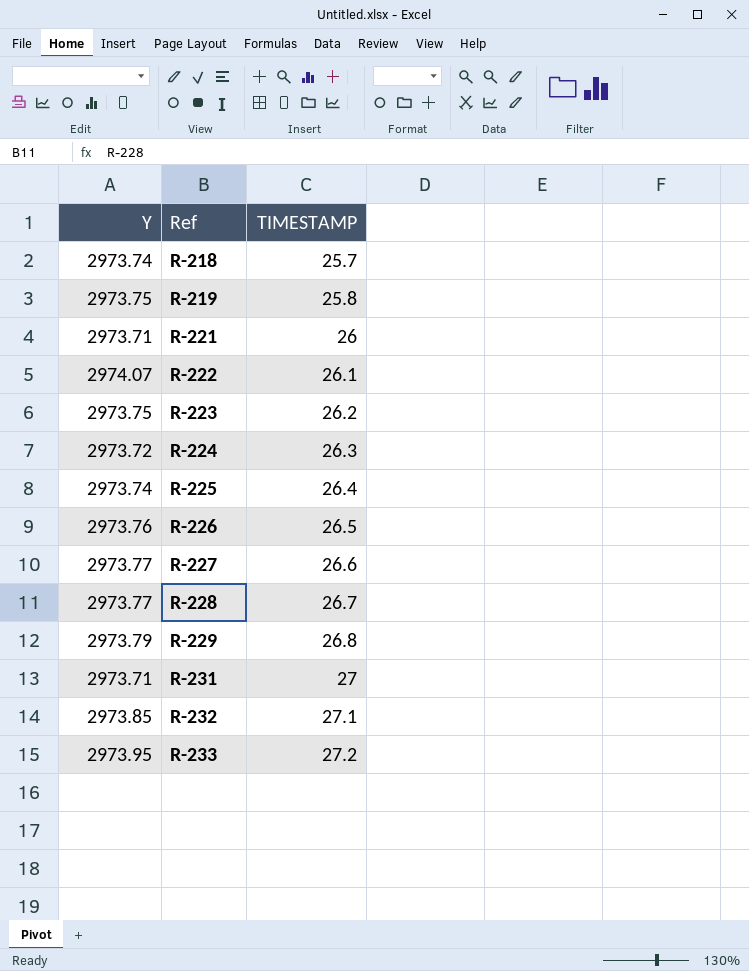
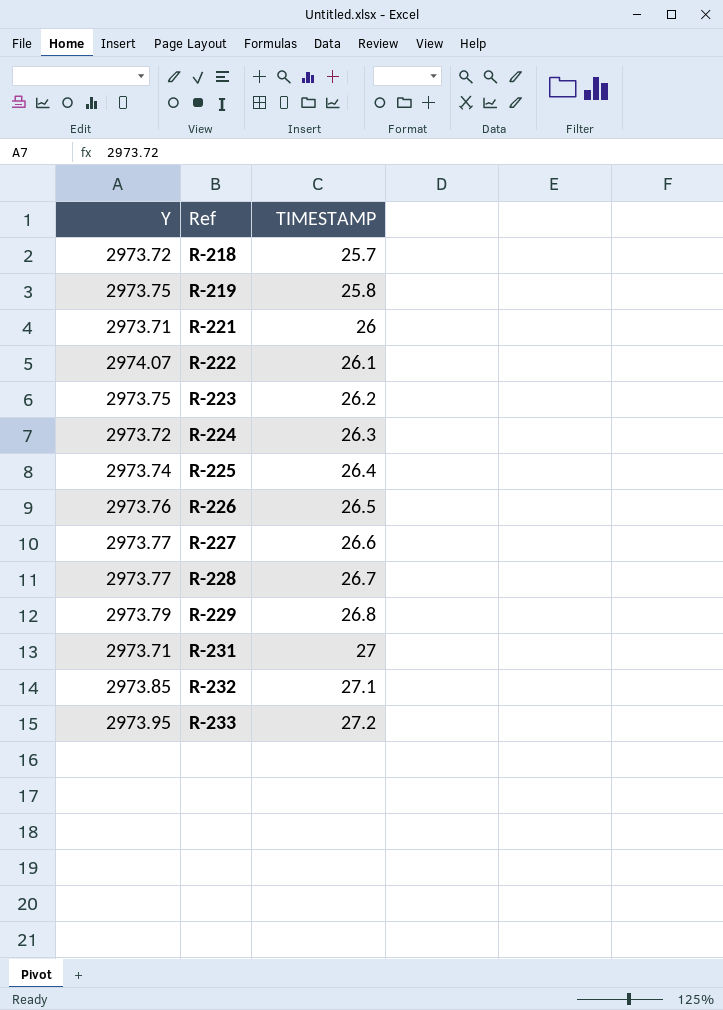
R-218 | Y: 2973.74 -> 2973.72

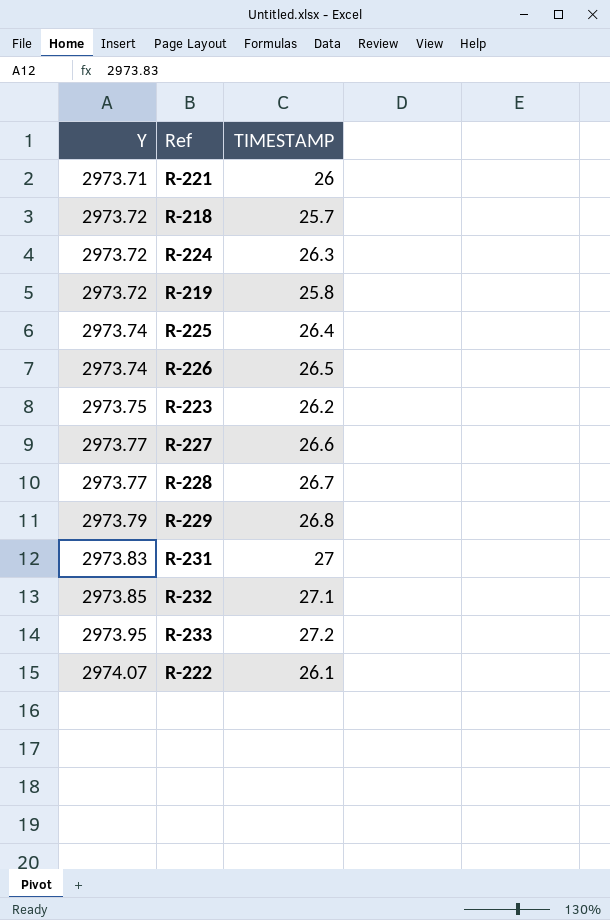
row order: Ref ascending -> Y ascending
R-219 | Y: 2973.75 -> 2973.72
R-226 | Y: 2973.76 -> 2973.74
R-231 | Y: 2973.71 -> 2973.83

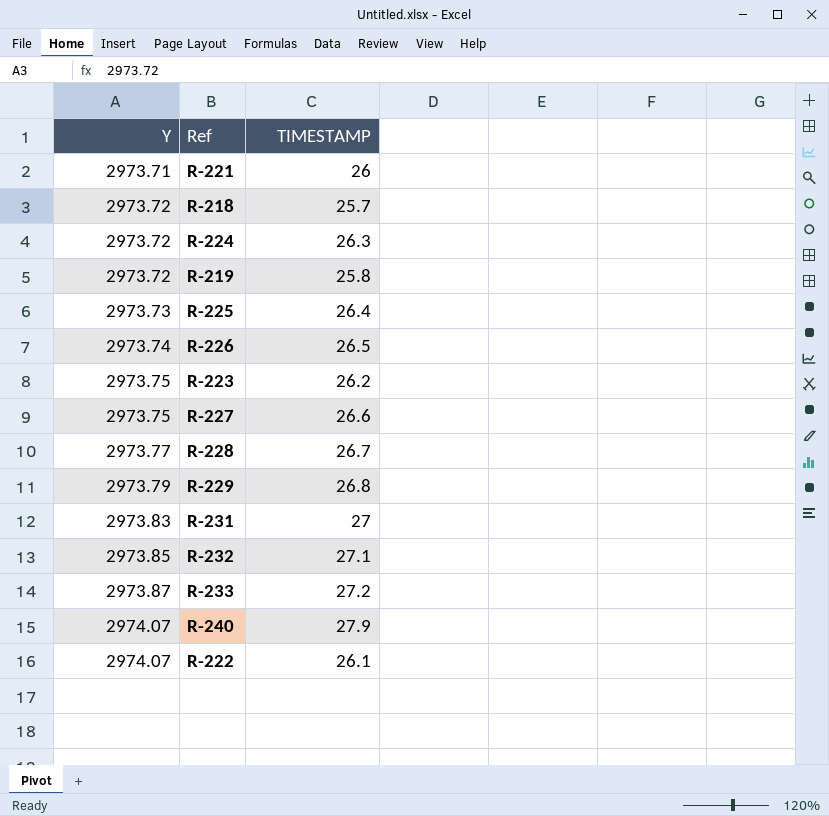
R-225 | Y: 2973.74 -> 2973.73
R-227 | Y: 2973.77 -> 2973.75
R-233 | Y: 2973.95 -> 2973.87
row R-240: none -> 2974.07 | 27.9

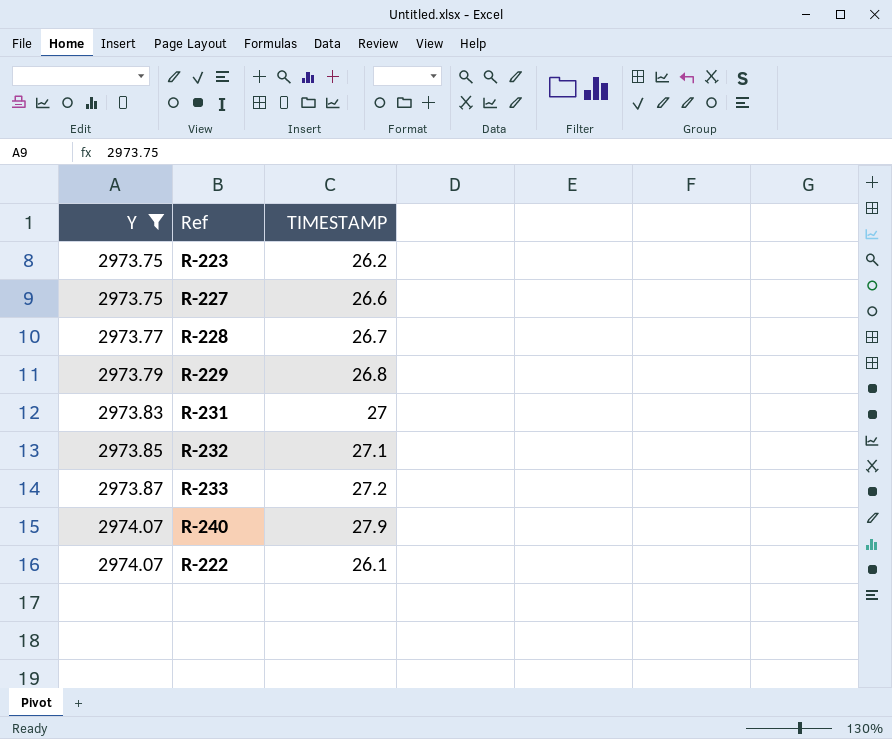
filter: none -> Y >= 2973.75

